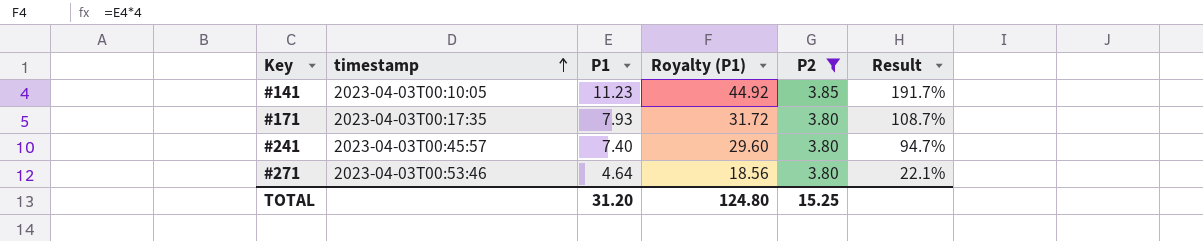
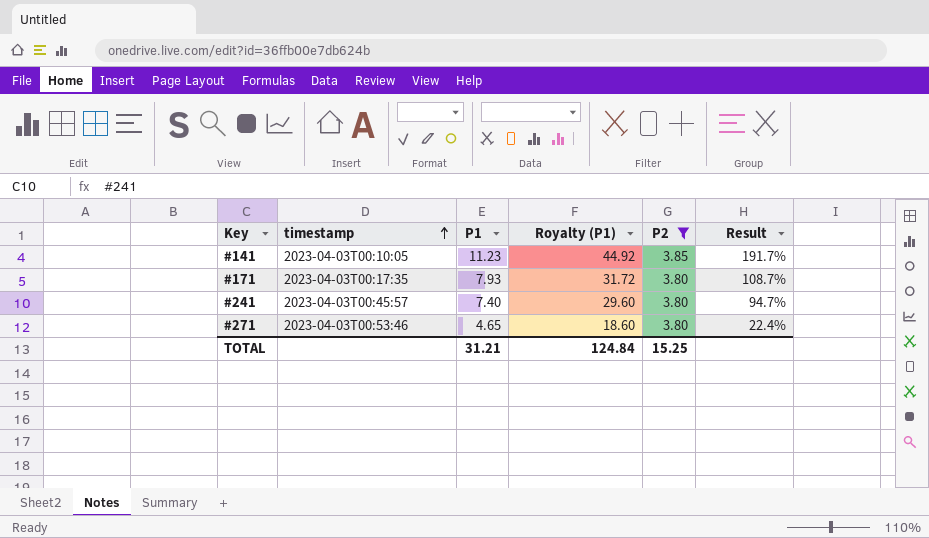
#271 | P1: 4.64 -> 4.65
#271 | Royalty (P1): 18.56 -> 18.60
#271 | Result: 22.1% -> 22.4%
TOTAL | P1: 31.20 -> 31.21
TOTAL | Royalty (P1): 124.80 -> 124.84

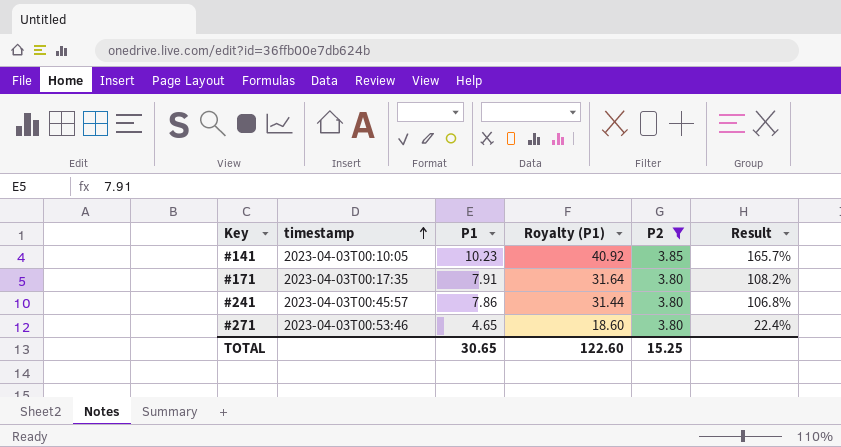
#141 | P1: 11.23 -> 10.23
#141 | Royalty (P1): 44.92 -> 40.92
#141 | Result: 191.7% -> 165.7%
#171 | P1: 7.93 -> 7.91
#171 | Royalty (P1): 31.72 -> 31.64
#171 | Result: 108.7% -> 108.2%
#241 | P1: 7.40 -> 7.86
#241 | Royalty (P1): 29.60 -> 31.44
#241 | Result: 94.7% -> 106.8%
TOTAL | P1: 31.21 -> 30.65
TOTAL | Royalty (P1): 124.84 -> 122.60

